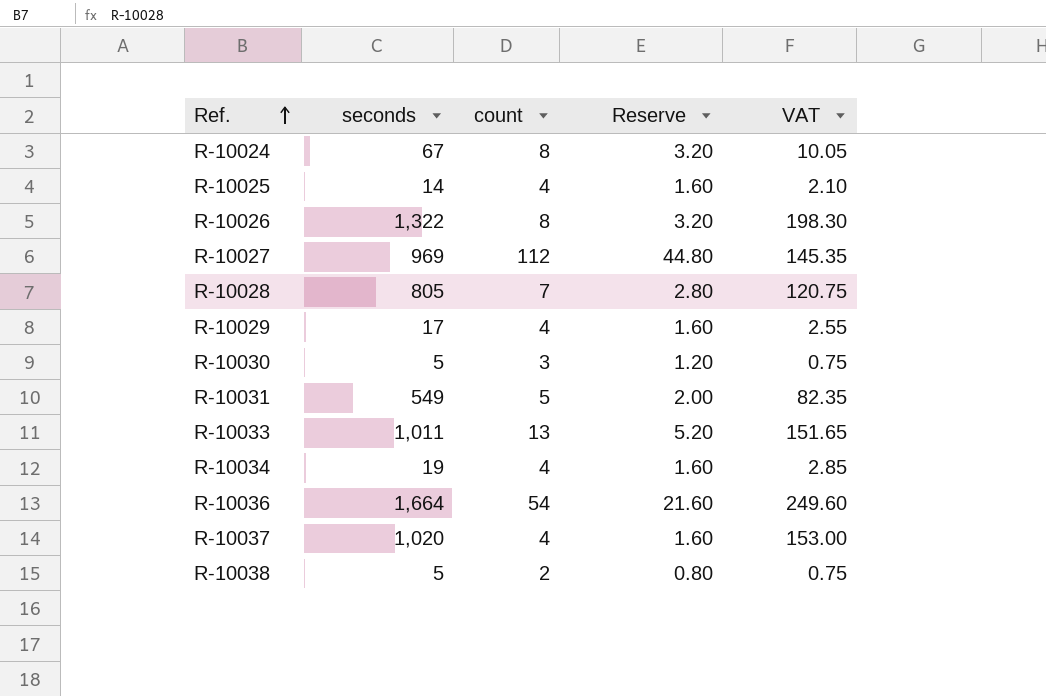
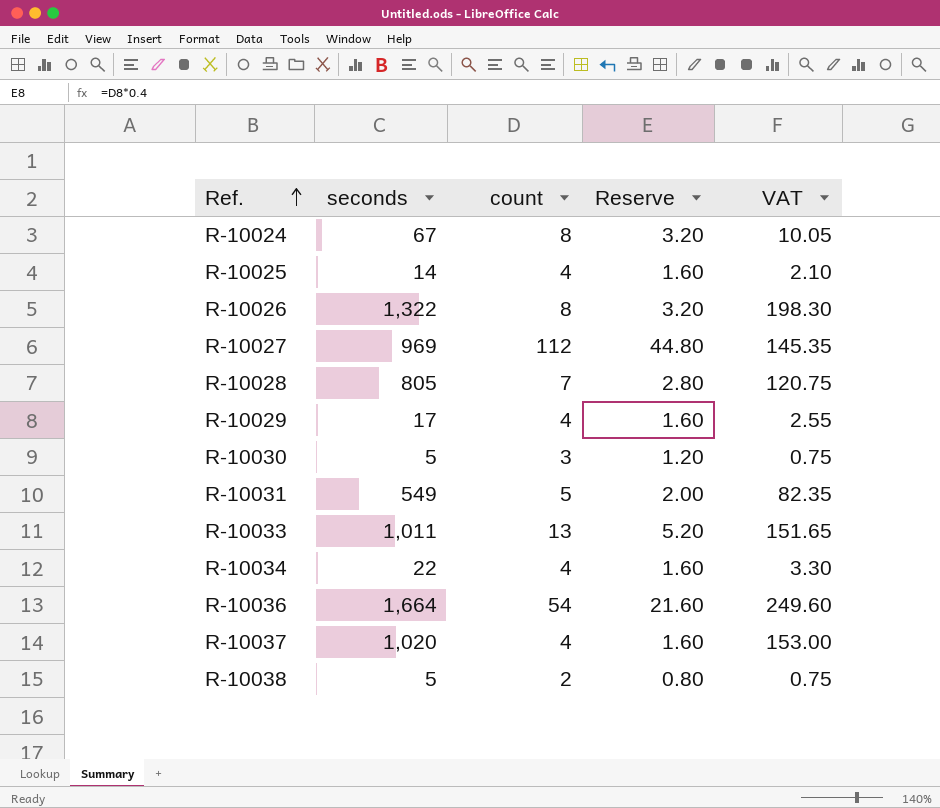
R-10034 | seconds: 19 -> 22
R-10034 | VAT: 2.85 -> 3.30

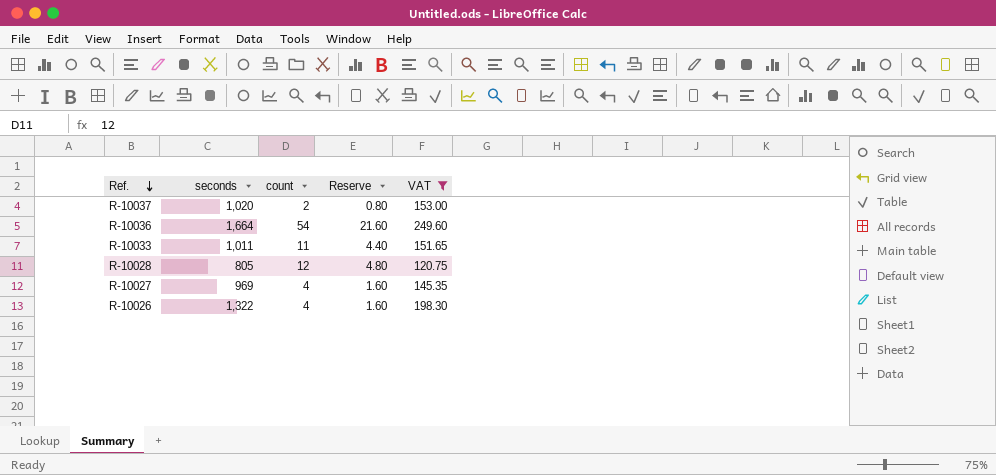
filter: none -> VAT >= 120.75
row order: Ref. ascending -> Ref. descending
R-10037 | count: 4 -> 2
R-10037 | Reserve: 1.60 -> 0.80
R-10033 | count: 13 -> 11
R-10033 | Reserve: 5.20 -> 4.40
R-10028 | count: 7 -> 12
R-10028 | Reserve: 2.80 -> 4.80
R-10027 | count: 112 -> 4
R-10027 | Reserve: 44.80 -> 1.60
R-10026 | count: 8 -> 4
R-10026 | Reserve: 3.20 -> 1.60

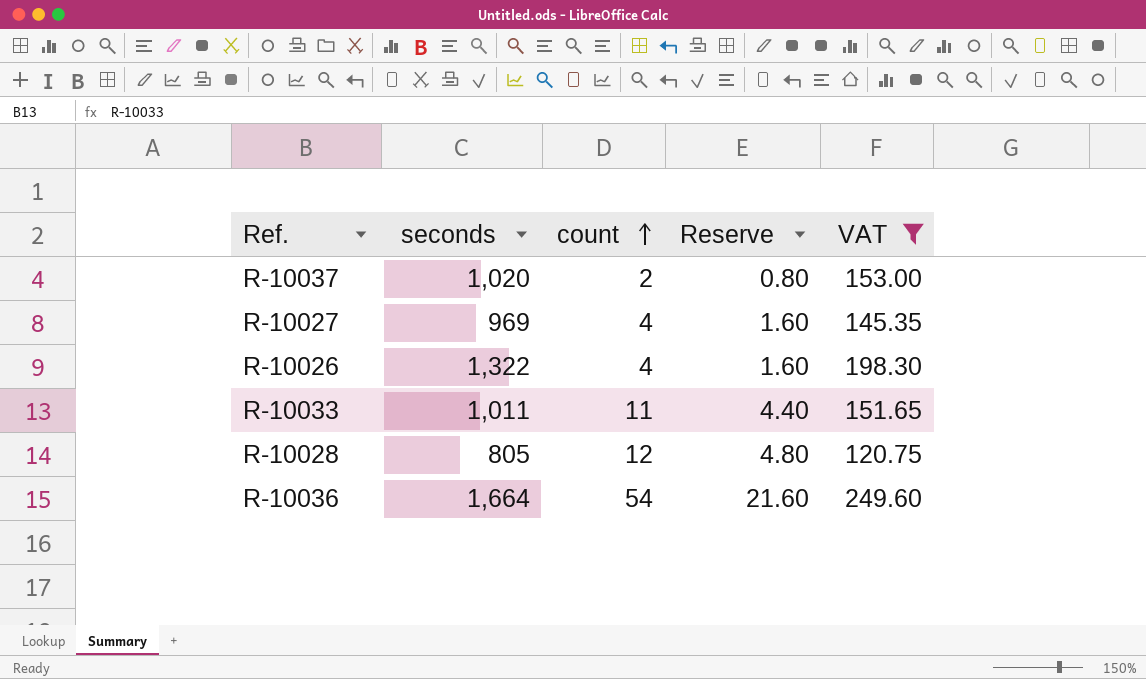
row order: Ref. descending -> count ascending

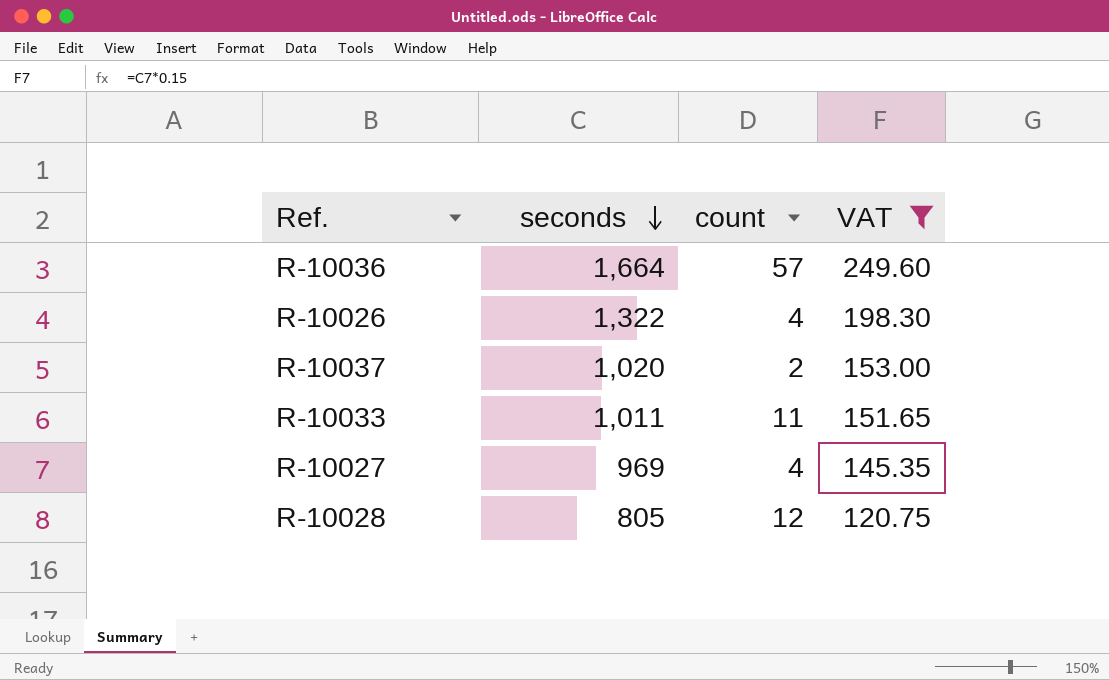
row order: count ascending -> seconds descending
column Reserve | formula: [count] * 0.4 -> none
R-10036 | count: 54 -> 57

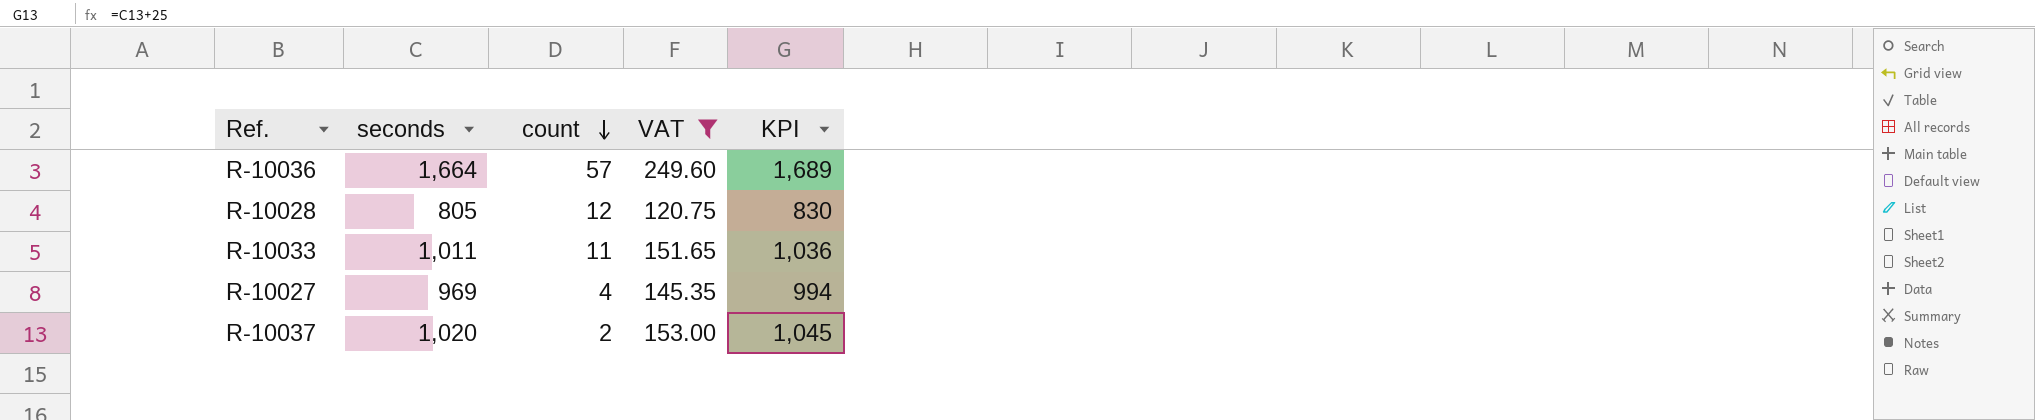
row order: seconds descending -> count descending
column KPI | formula: none -> [seconds] + 25
row R-10026: 1,322 | 4 | 198.30 -> none

